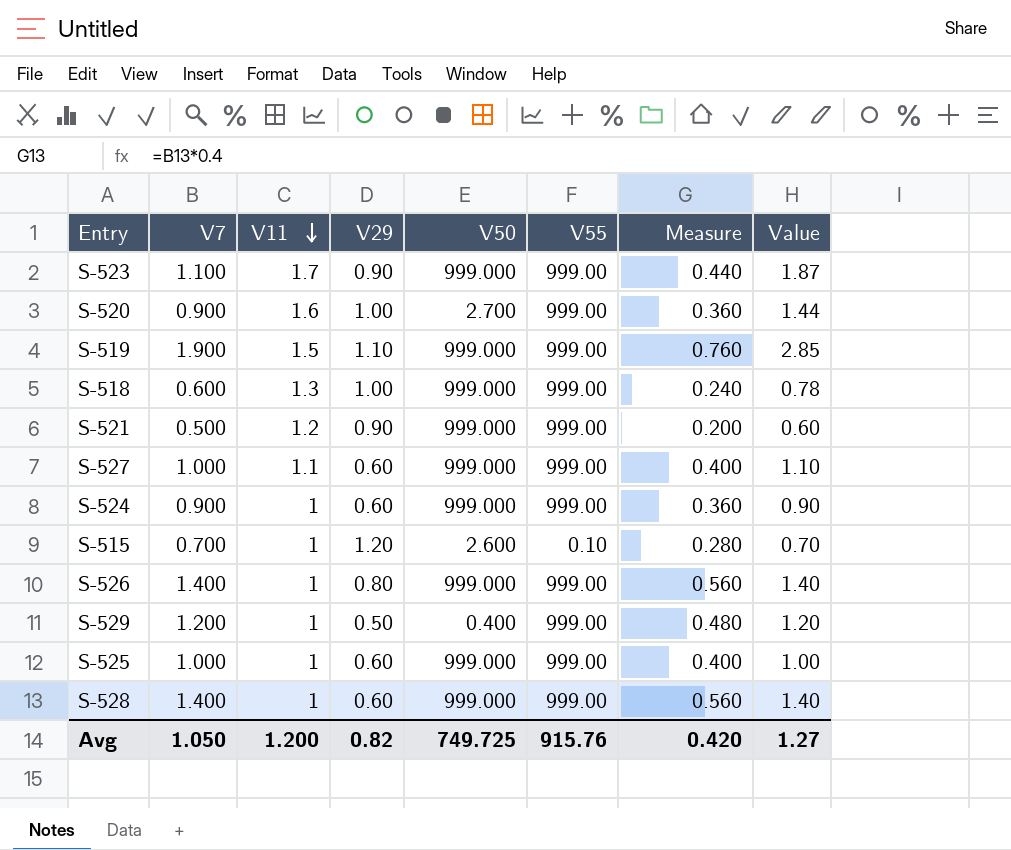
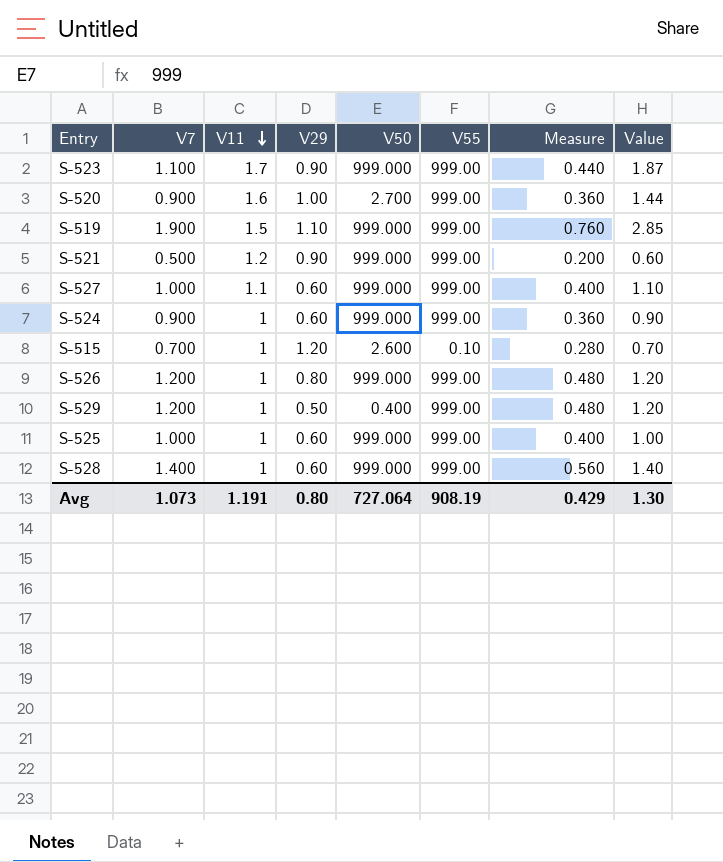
row S-518: 0.600 | 1.3 | 1.00 | 999.000 | 999.00 | 0.240 | 0.78 -> none
S-526 | V7: 1.400 -> 1.200
S-526 | Measure: 0.560 -> 0.480
S-526 | Value: 1.40 -> 1.20
Avg | V7: 1.050 -> 1.073
Avg | V11: 1.200 -> 1.191
Avg | V29: 0.82 -> 0.80
Avg | V50: 749.725 -> 727.064
Avg | V55: 915.76 -> 908.19
Avg | Measure: 0.420 -> 0.429
Avg | Value: 1.27 -> 1.30

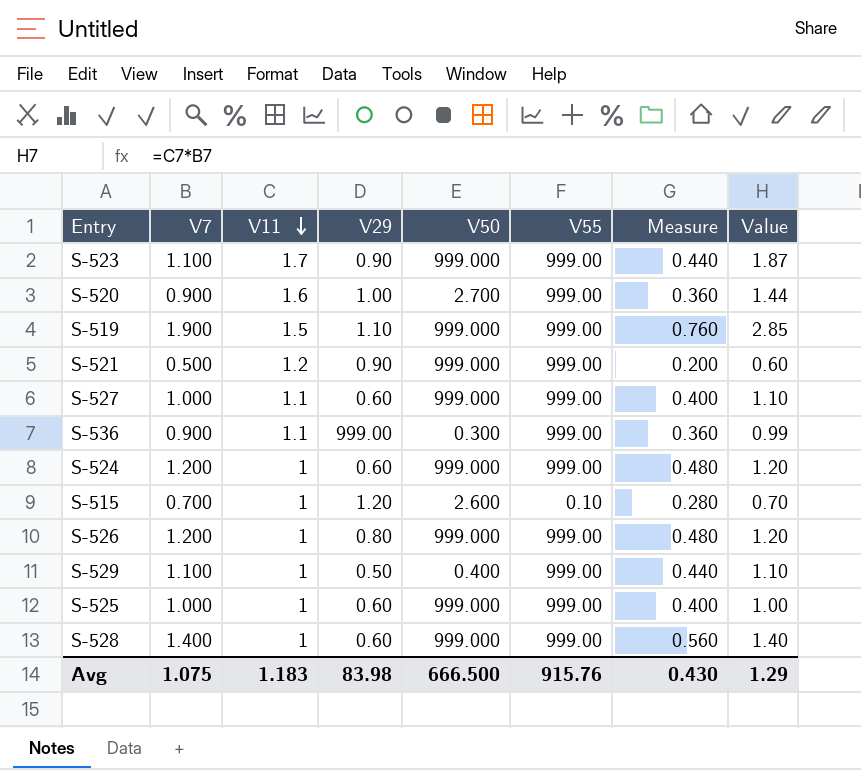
row S-536: none -> 0.900 | 1.1 | 999.00 | 0.300 | 999.00 | 0.360 | 0.99
S-524 | V7: 0.900 -> 1.200
S-524 | Measure: 0.360 -> 0.480
S-524 | Value: 0.90 -> 1.20
S-529 | V7: 1.200 -> 1.100
S-529 | Measure: 0.480 -> 0.440
S-529 | Value: 1.20 -> 1.10
Avg | V7: 1.073 -> 1.075
Avg | V11: 1.191 -> 1.183
Avg | V29: 0.80 -> 83.98
Avg | V50: 727.064 -> 666.500
Avg | V55: 908.19 -> 915.76
Avg | Measure: 0.429 -> 0.430
Avg | Value: 1.30 -> 1.29

